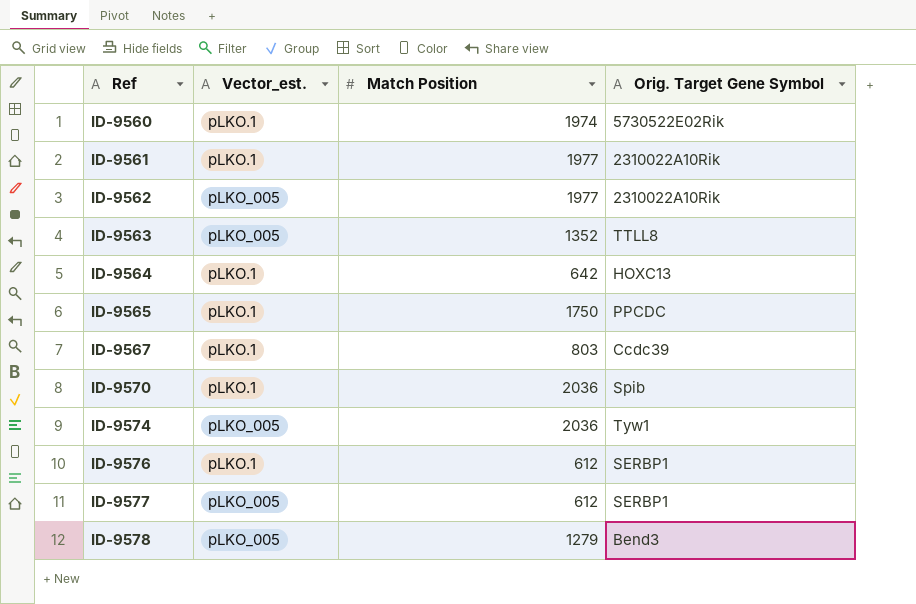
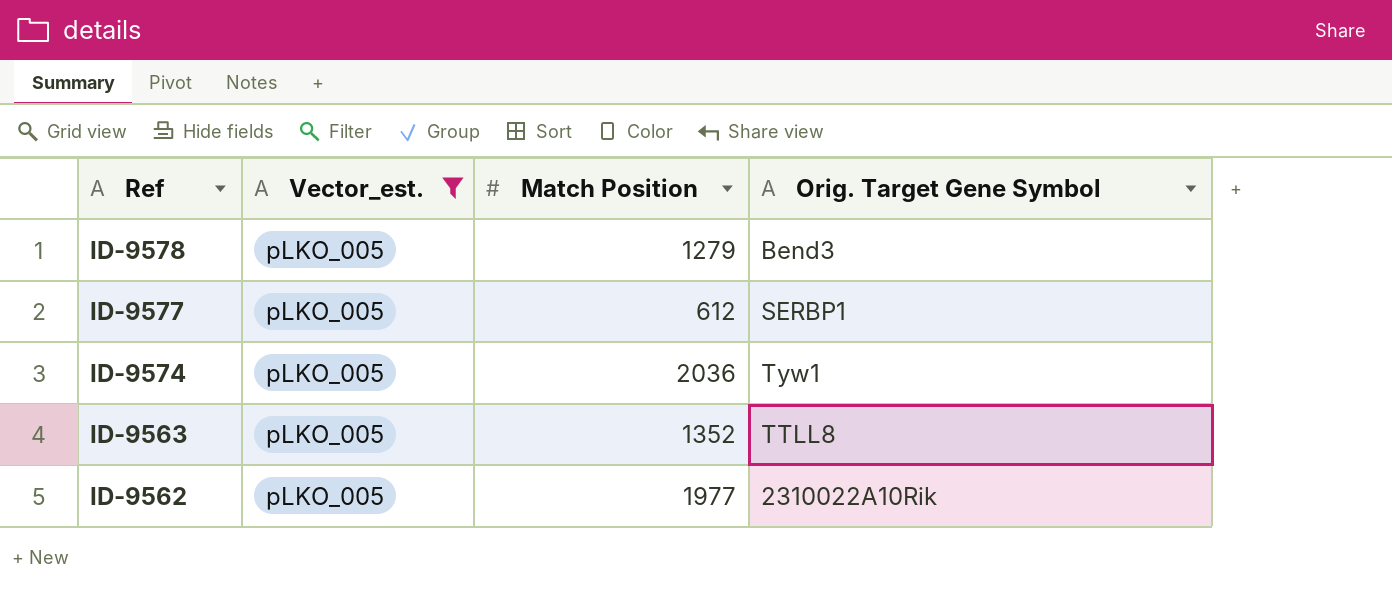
filter: none -> Vector_est. = pLKO_005
row order: Ref ascending -> Ref descending

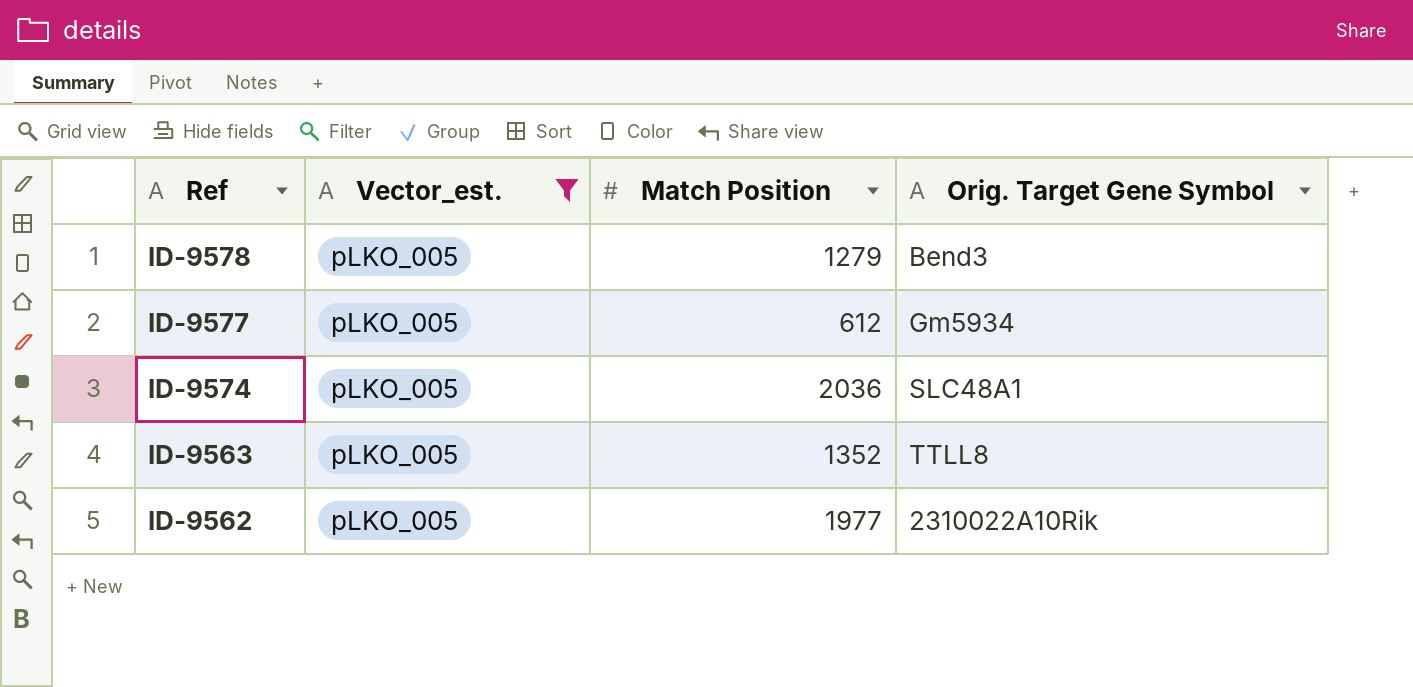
ID-9577 | Orig. Target Gene Symbol: SERBP1 -> Gm5934
ID-9574 | Orig. Target Gene Symbol: Tyw1 -> SLC48A1

